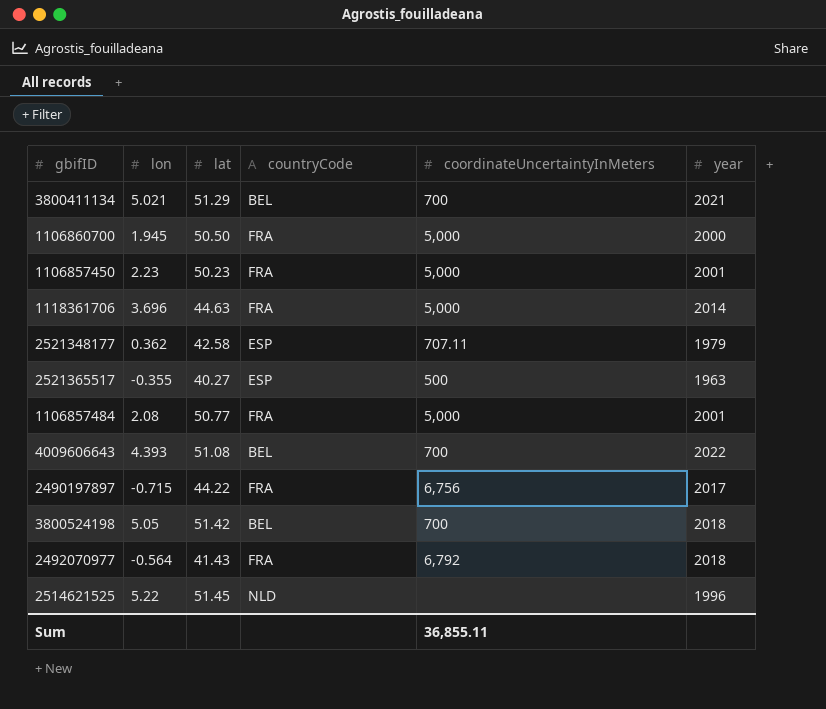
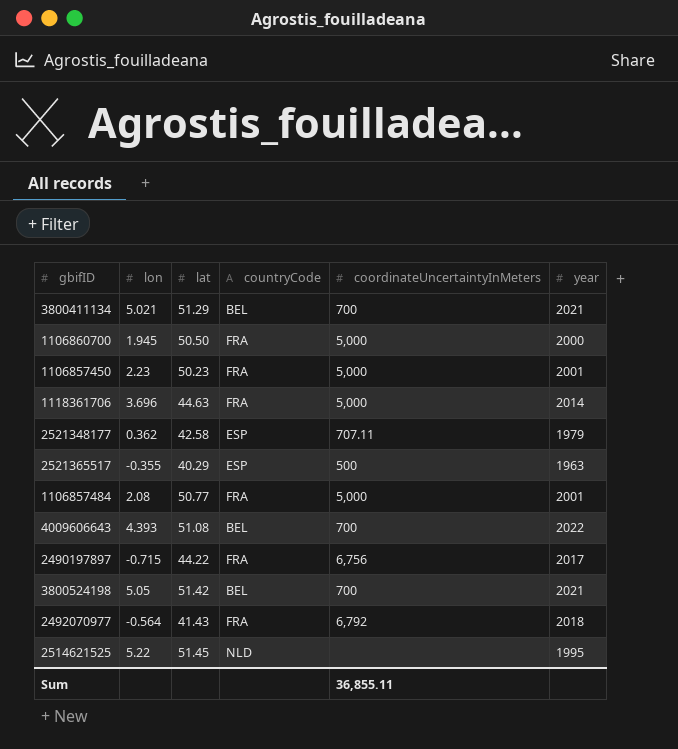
2521365517 | lat: 40.27 -> 40.29
3800524198 | year: 2018 -> 2021
2514621525 | year: 1996 -> 1995

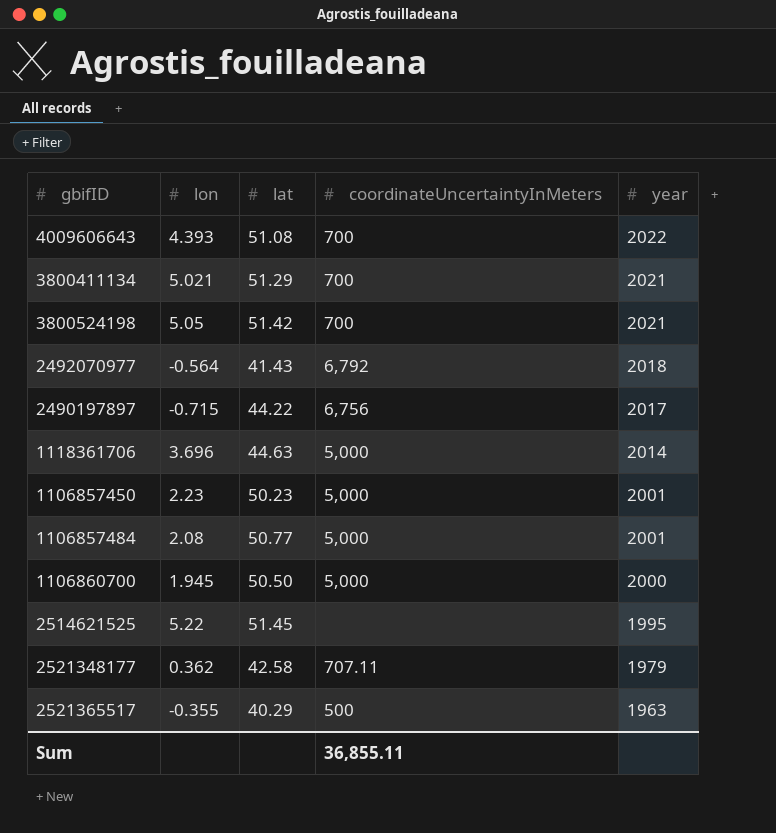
row order: none -> year descending
column countryCode | position: 4 -> none

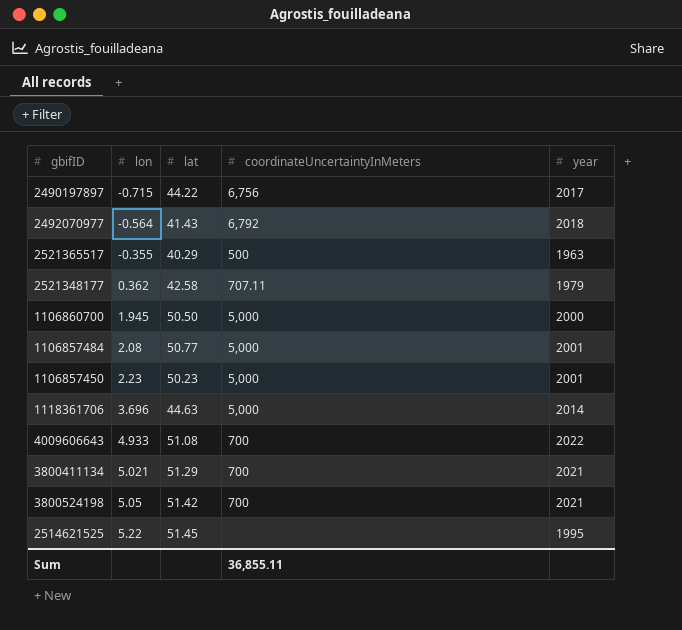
row order: year descending -> lon ascending
4009606643 | lon: 4.393 -> 4.933

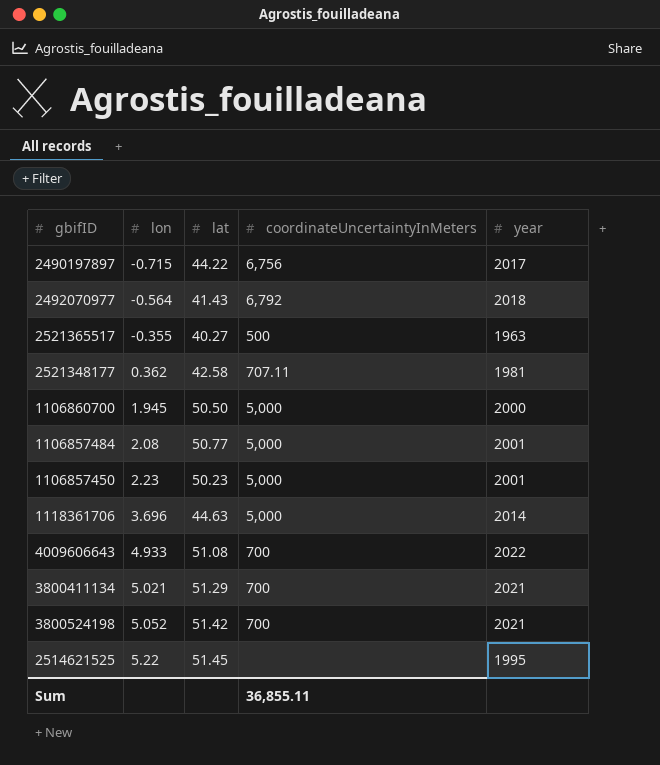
2521365517 | lat: 40.29 -> 40.27
2521348177 | year: 1979 -> 1981
3800524198 | lon: 5.05 -> 5.052

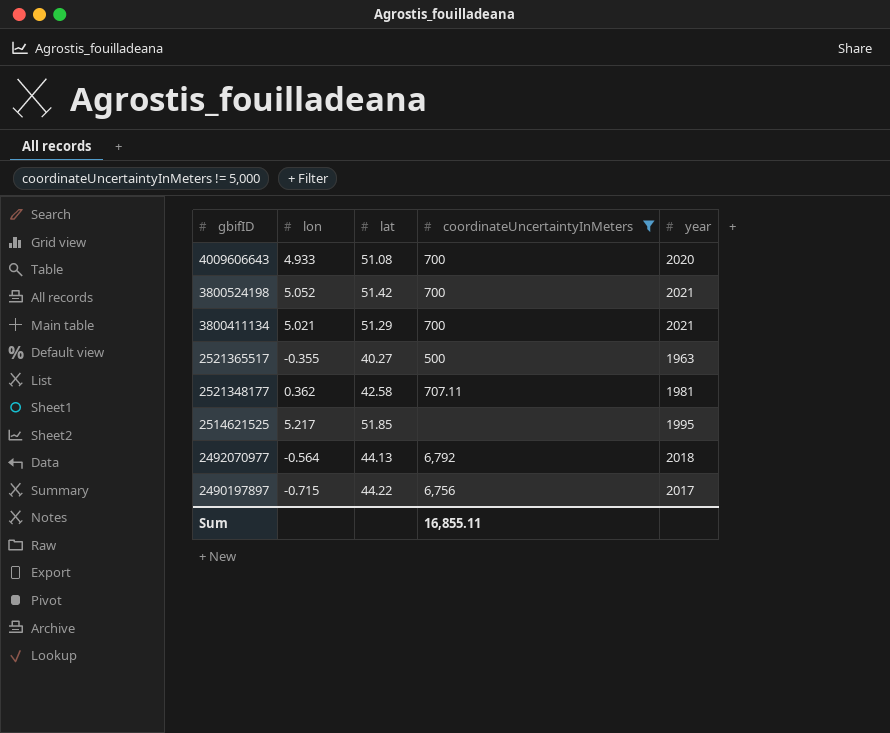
filter: none -> coordinateUncertaintyInMeters != 5,000
row order: lon ascending -> gbifID descending
4009606643 | year: 2022 -> 2020
2514621525 | lon: 5.22 -> 5.217
2514621525 | lat: 51.45 -> 51.85
2492070977 | lat: 41.43 -> 44.13
Sum | coordinateUncertaintyInMeters: 36,855.11 -> 16,855.11

